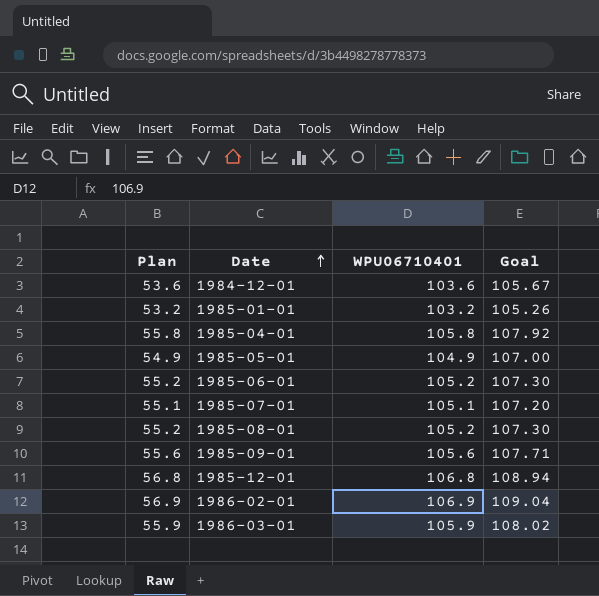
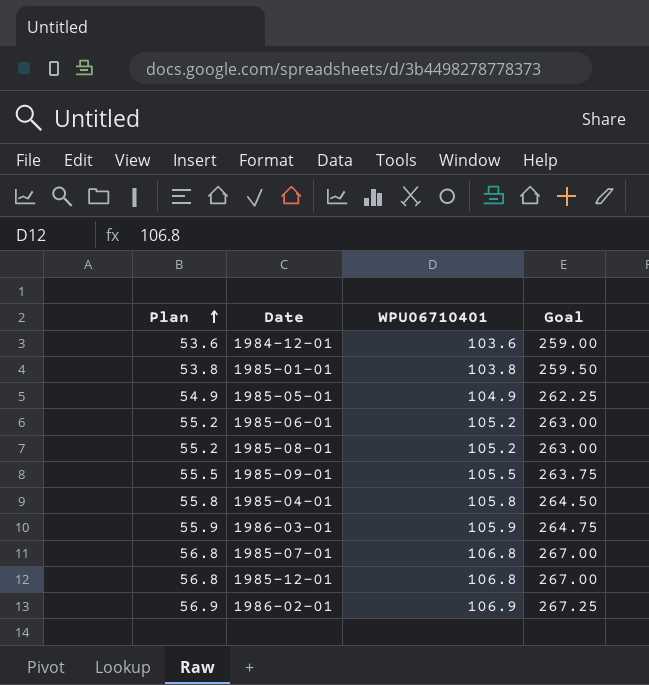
row order: Date ascending -> Plan ascending
column Goal | formula: [WPU06710401] * 1.02 -> [WPU06710401] * 2.5
1985-01-01 | Plan: 53.2 -> 53.8
1985-01-01 | WPU06710401: 103.2 -> 103.8
1985-09-01 | Plan: 55.6 -> 55.5
1985-09-01 | WPU06710401: 105.6 -> 105.5
1985-07-01 | Plan: 55.1 -> 56.8
1985-07-01 | WPU06710401: 105.1 -> 106.8

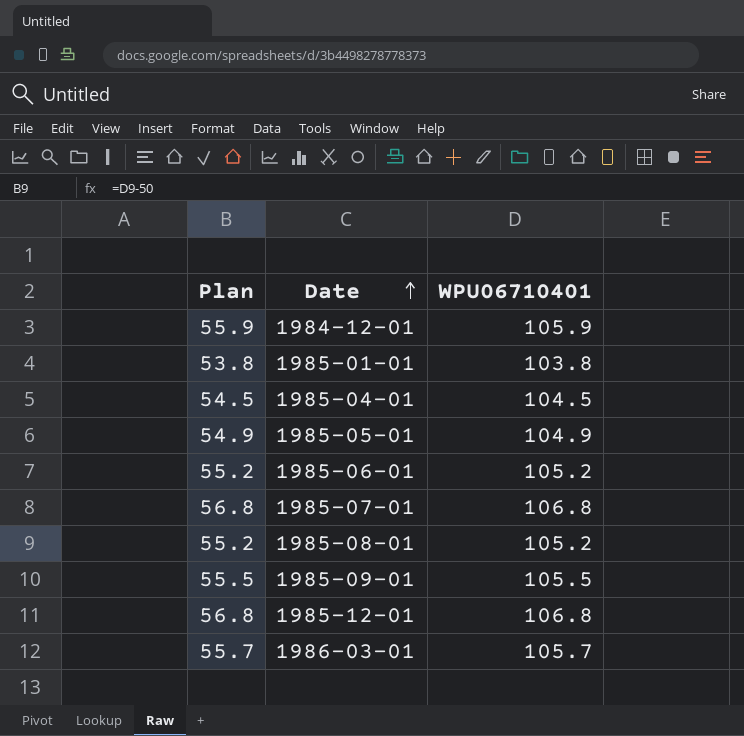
row order: Plan ascending -> Date ascending
column Goal | formula: [WPU06710401] * 2.5 -> none
row 1986-02-01: 56.9 | 106.9 | 267.25 -> none
1984-12-01 | Plan: 53.6 -> 55.9
1984-12-01 | WPU06710401: 103.6 -> 105.9
1985-04-01 | Plan: 55.8 -> 54.5
1985-04-01 | WPU06710401: 105.8 -> 104.5
1986-03-01 | Plan: 55.9 -> 55.7
1986-03-01 | WPU06710401: 105.9 -> 105.7

